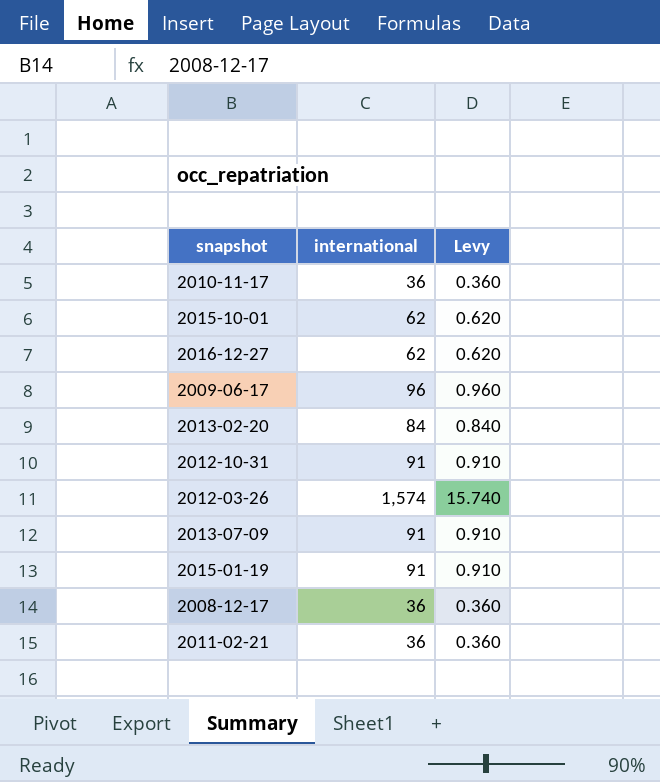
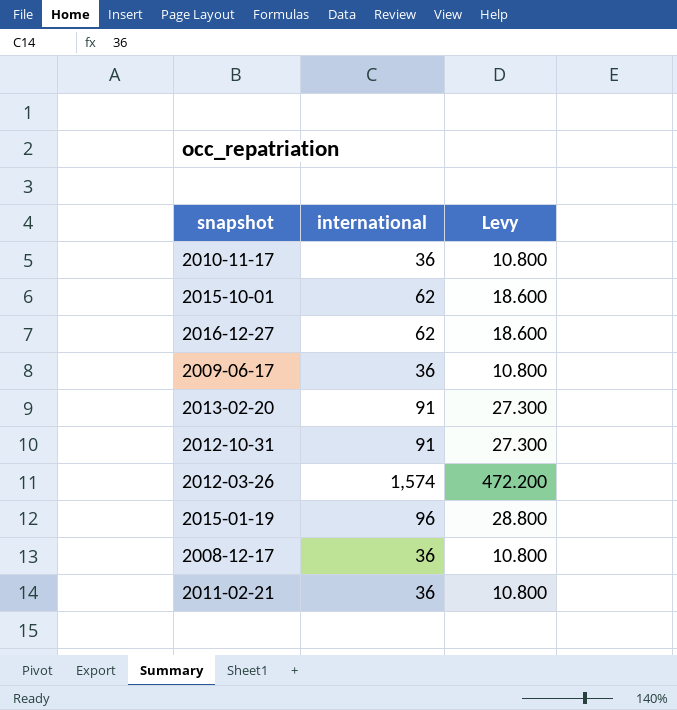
column Levy | formula: [international] * 0.01 -> [international] * 0.3
row 2013-07-09: 91 | 0.910 -> none
2009-06-17 | international: 96 -> 36
2013-02-20 | international: 84 -> 91
2015-01-19 | international: 91 -> 96

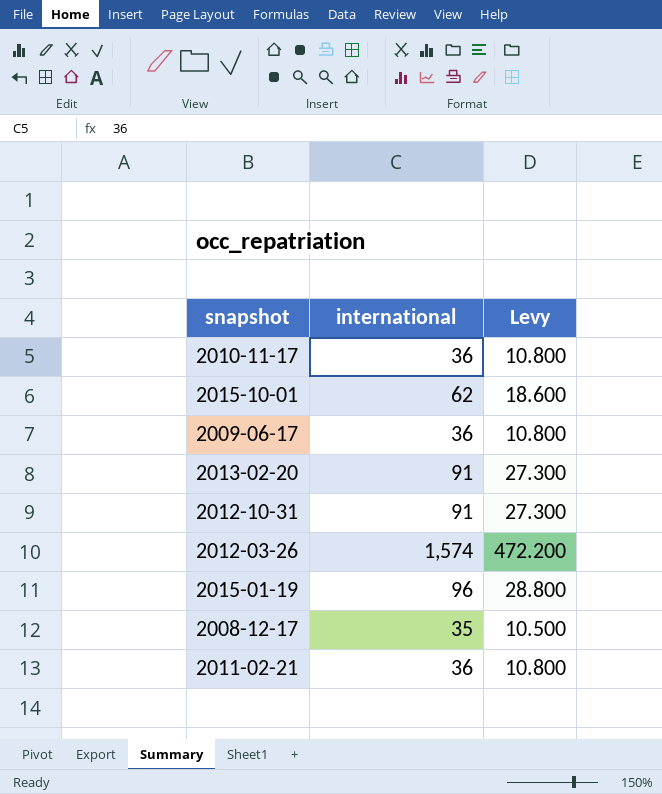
row 2016-12-27: 62 | 18.600 -> none
2008-12-17 | international: 36 -> 35
2008-12-17 | Levy: 10.800 -> 10.500

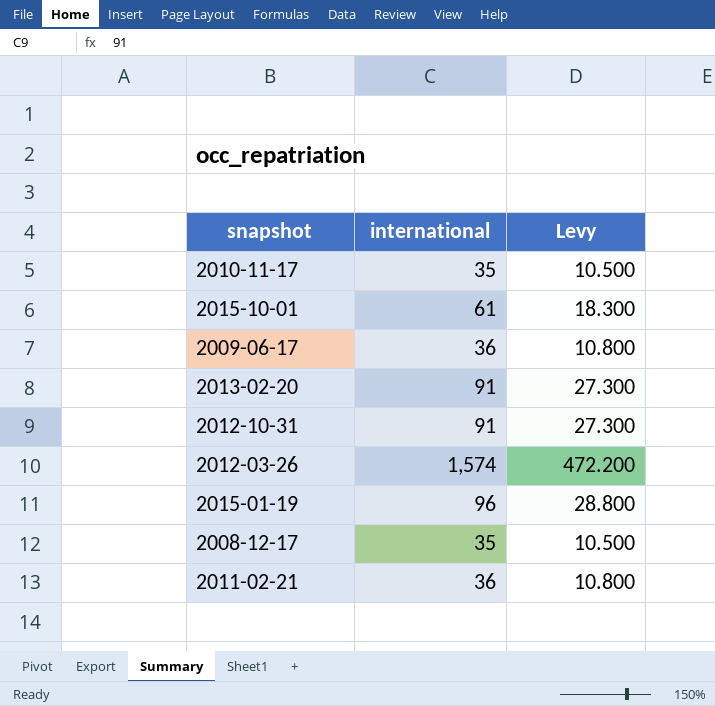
2010-11-17 | international: 36 -> 35
2010-11-17 | Levy: 10.800 -> 10.500
2015-10-01 | international: 62 -> 61
2015-10-01 | Levy: 18.600 -> 18.300

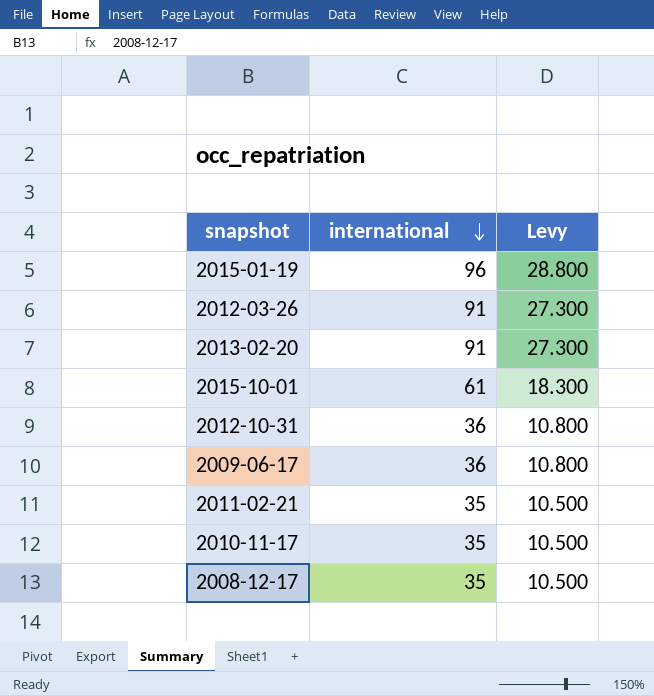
row order: none -> international descending
2012-03-26 | international: 1,574 -> 91
2012-03-26 | Levy: 472.200 -> 27.300
2012-10-31 | international: 91 -> 36
2012-10-31 | Levy: 27.300 -> 10.800
2011-02-21 | international: 36 -> 35
2011-02-21 | Levy: 10.800 -> 10.500

